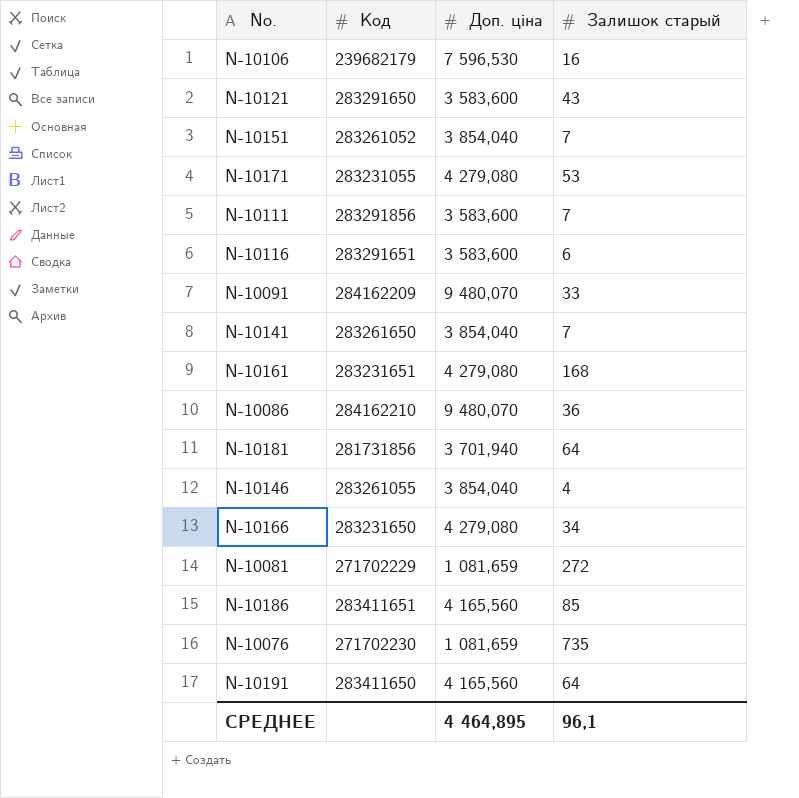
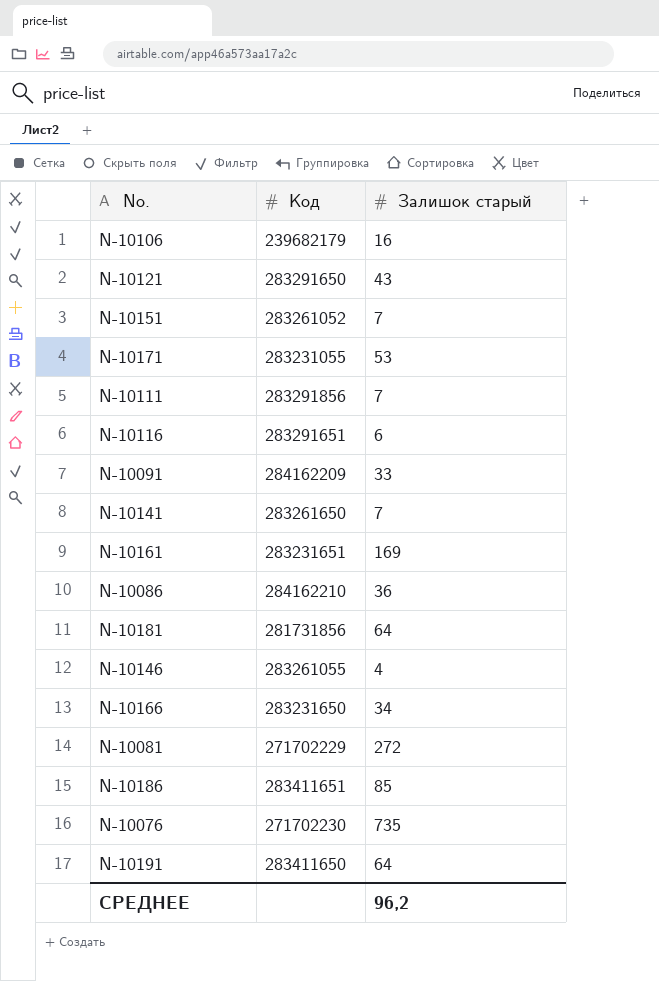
column Доп. ціна | position: 3 -> none
N-10161 | Залишок старый: 168 -> 169
СРЕДНЕЕ | Залишок старый: 96,1 -> 96,2

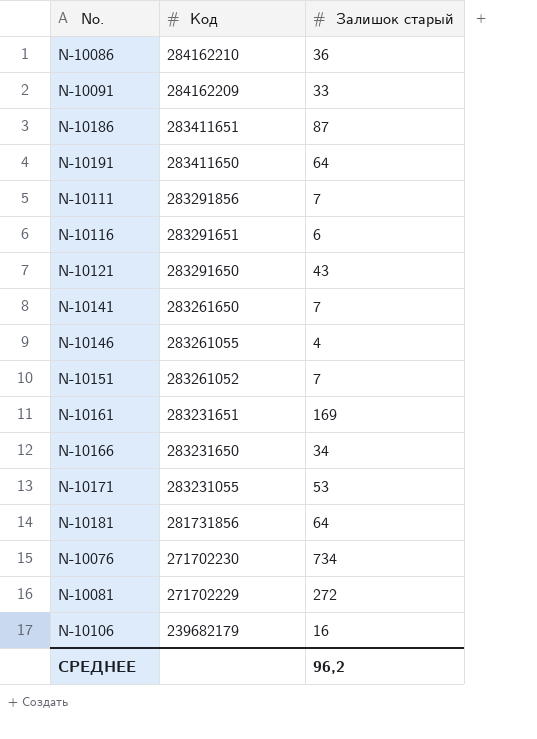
row order: none -> Код descending
N-10186 | Залишок старый: 85 -> 87
N-10076 | Залишок старый: 735 -> 734

